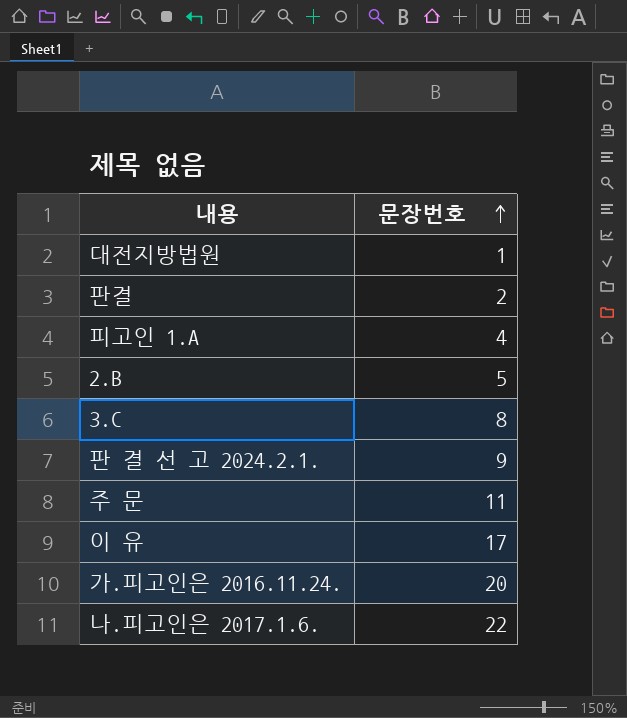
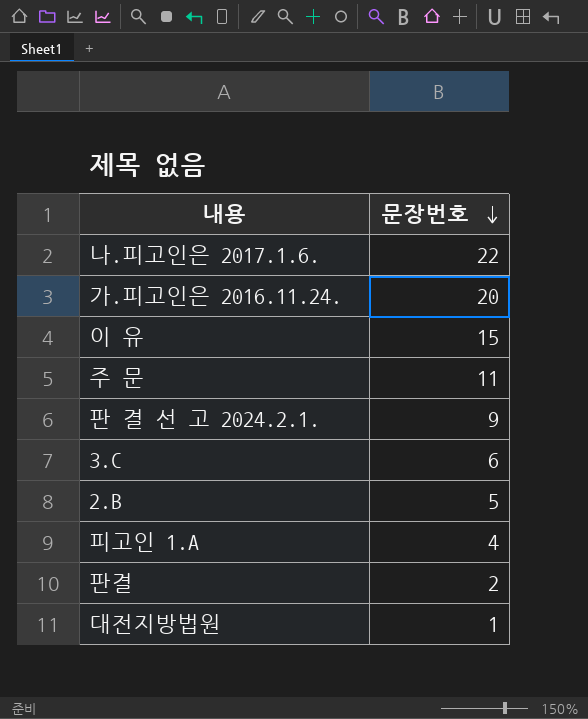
row order: 문장번호 ascending -> 문장번호 descending
이 유 | 문장번호: 17 -> 15
3.C | 문장번호: 8 -> 6

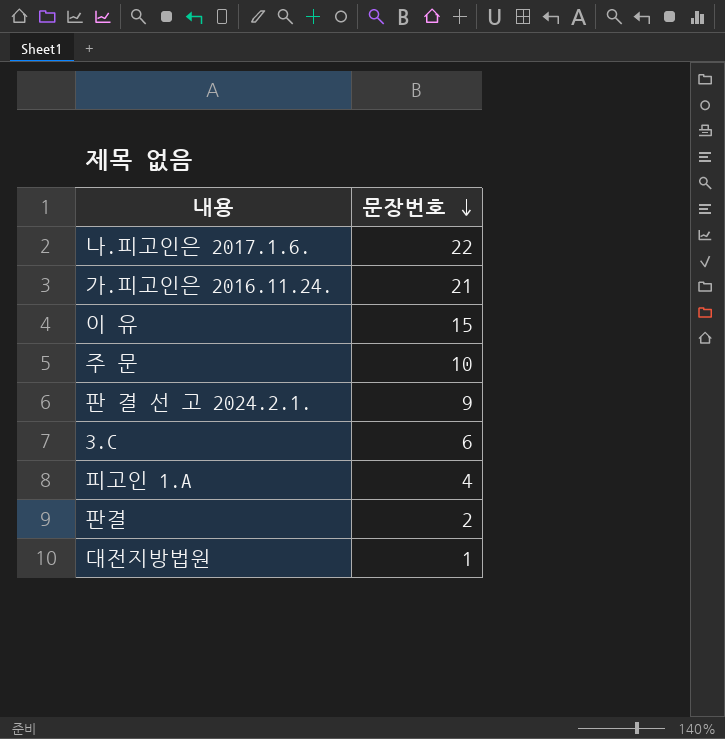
row 2.B: 5 -> none
가.피고인은 2016.11.24. | 문장번호: 20 -> 21
주 문 | 문장번호: 11 -> 10

